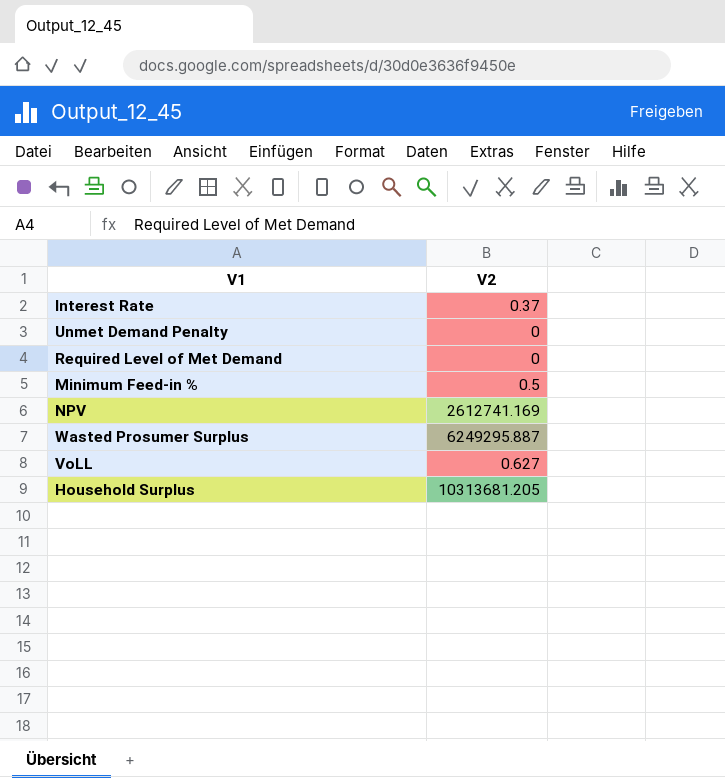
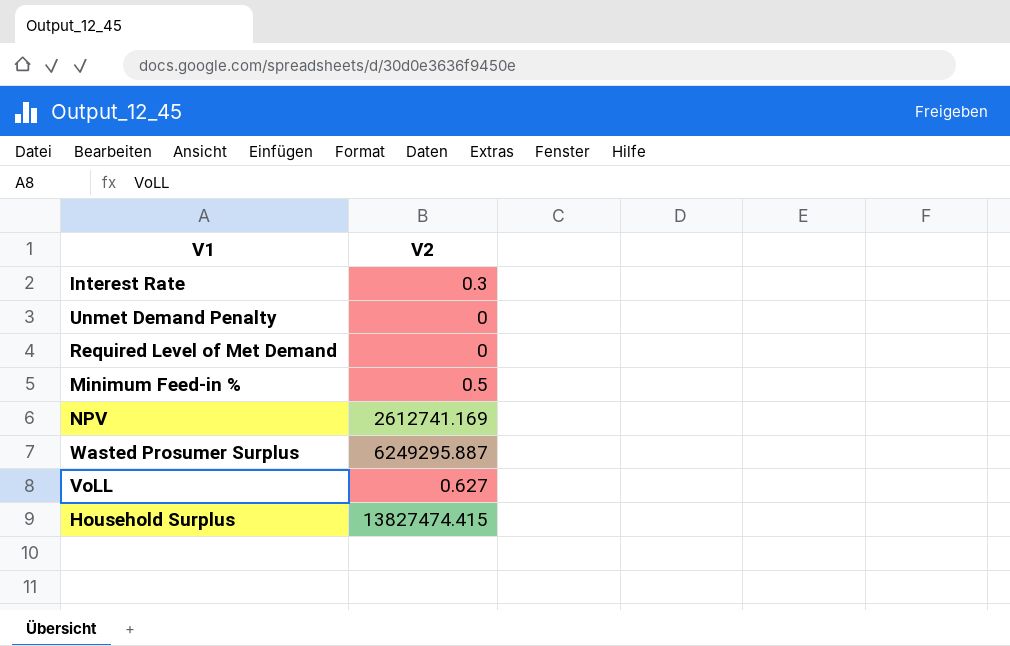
Interest Rate | V2: 0.37 -> 0.3
Household Surplus | V2: 10313681.205 -> 13827474.415

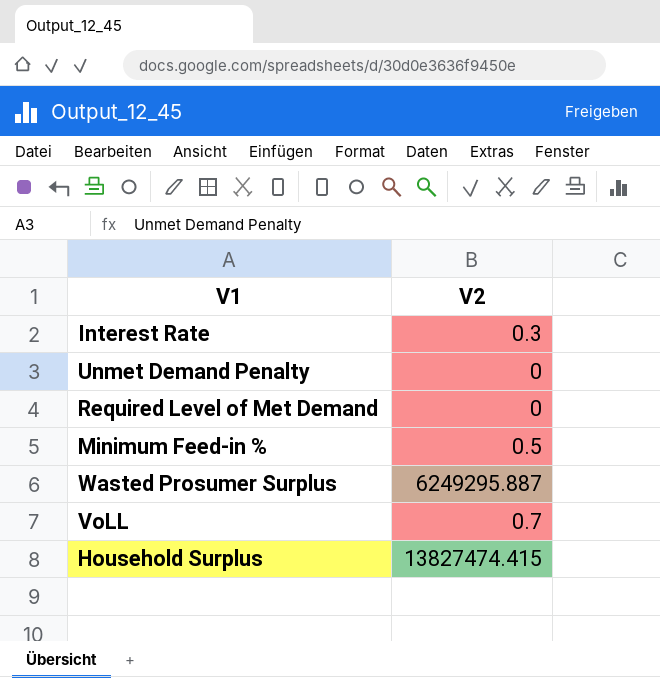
row NPV: 2612741.169 -> none
VoLL | V2: 0.627 -> 0.7

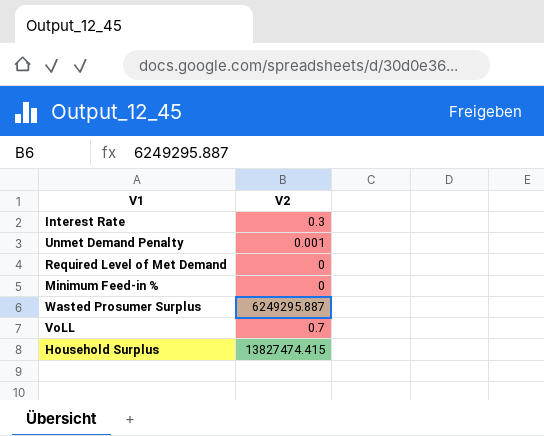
Unmet Demand Penalty | V2: 0 -> 0.001
Minimum Feed-in % | V2: 0.5 -> 0

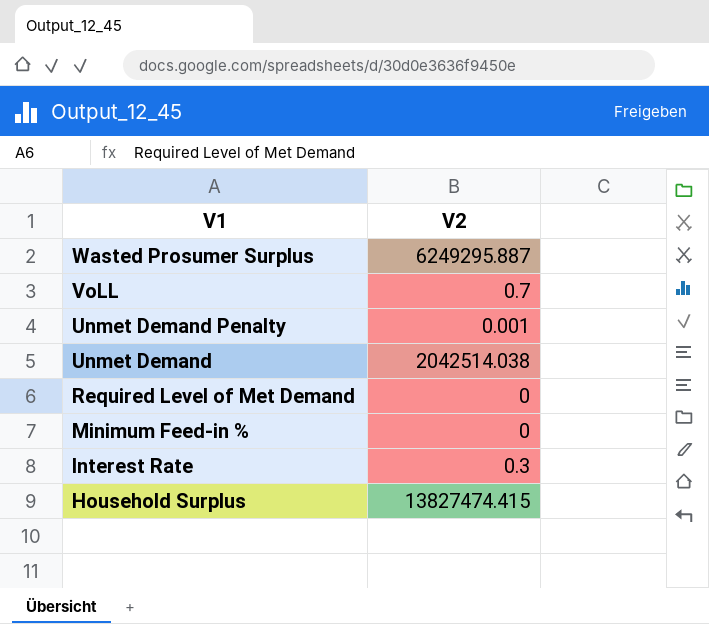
row order: none -> V1 descending
row Unmet Demand: none -> 2042514.038

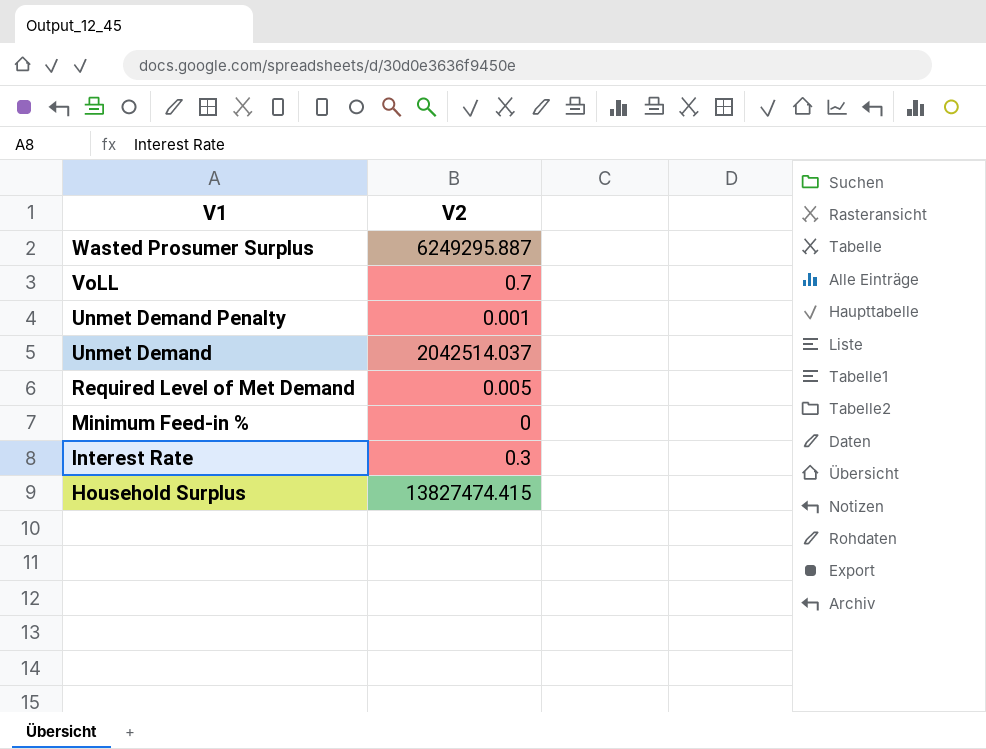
Unmet Demand | V2: 2042514.038 -> 2042514.037
Required Level of Met Demand | V2: 0 -> 0.005

